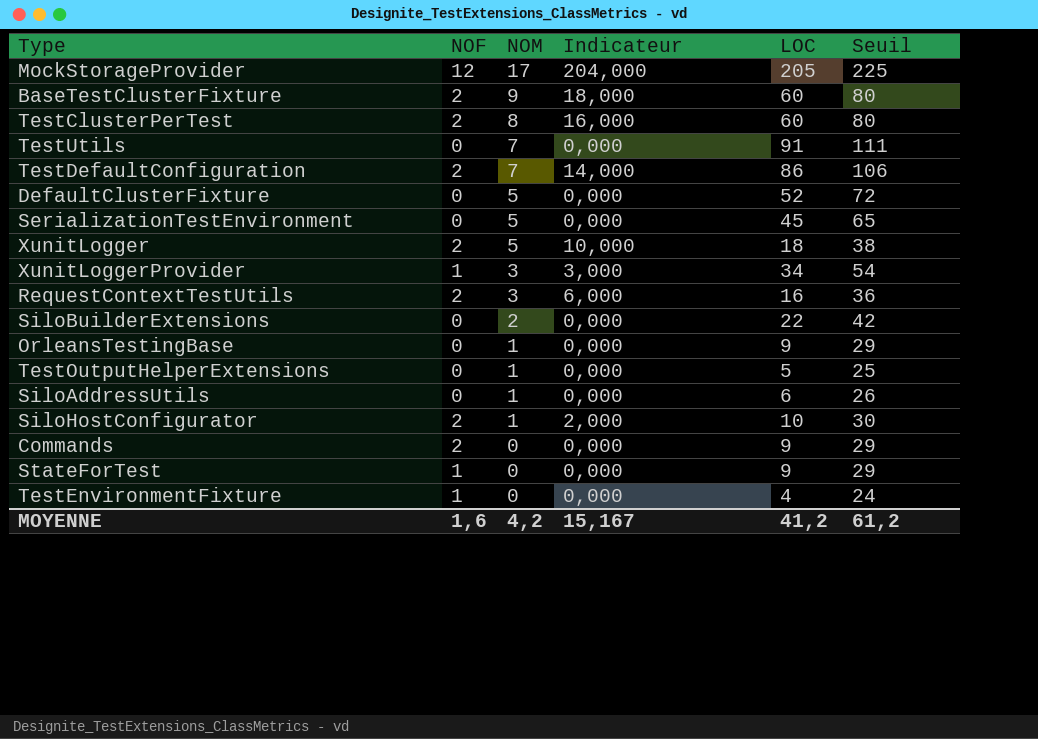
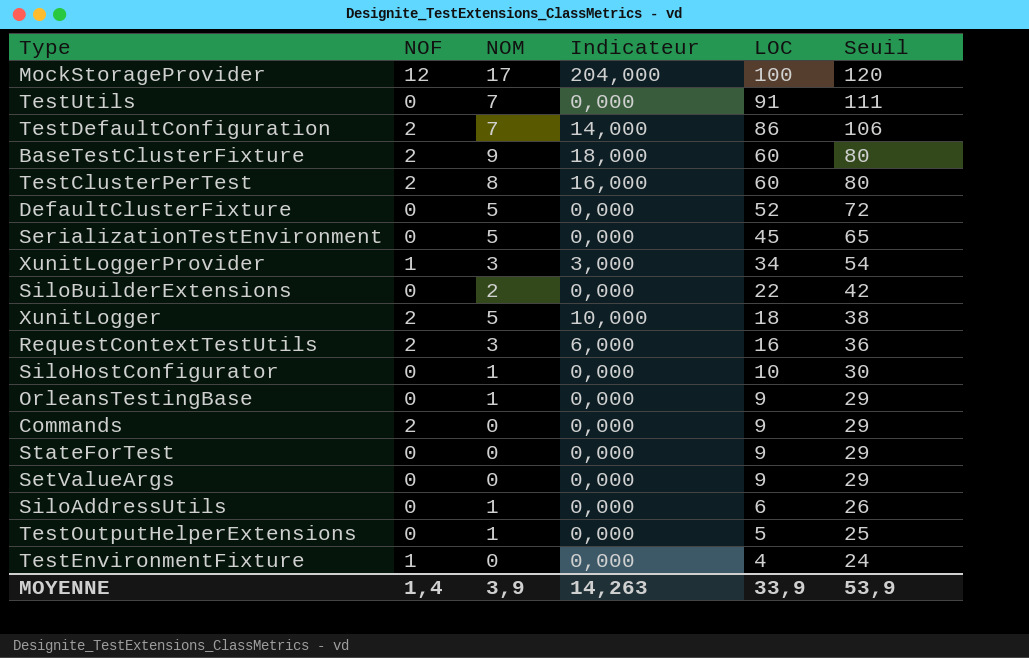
row order: NOM descending -> LOC descending
MockStorageProvider | LOC: 205 -> 100
MockStorageProvider | Seuil: 225 -> 120
SiloHostConfigurator | NOF: 2 -> 0
SiloHostConfigurator | Indicateur: 2,000 -> 0,000
StateForTest | NOF: 1 -> 0
row SetValueArgs: none -> 0 | 0 | 0,000 | 9 | 29
MOYENNE | NOF: 1,6 -> 1,4
MOYENNE | NOM: 4,2 -> 3,9
MOYENNE | Indicateur: 15,167 -> 14,263
MOYENNE | LOC: 41,2 -> 33,9
MOYENNE | Seuil: 61,2 -> 53,9

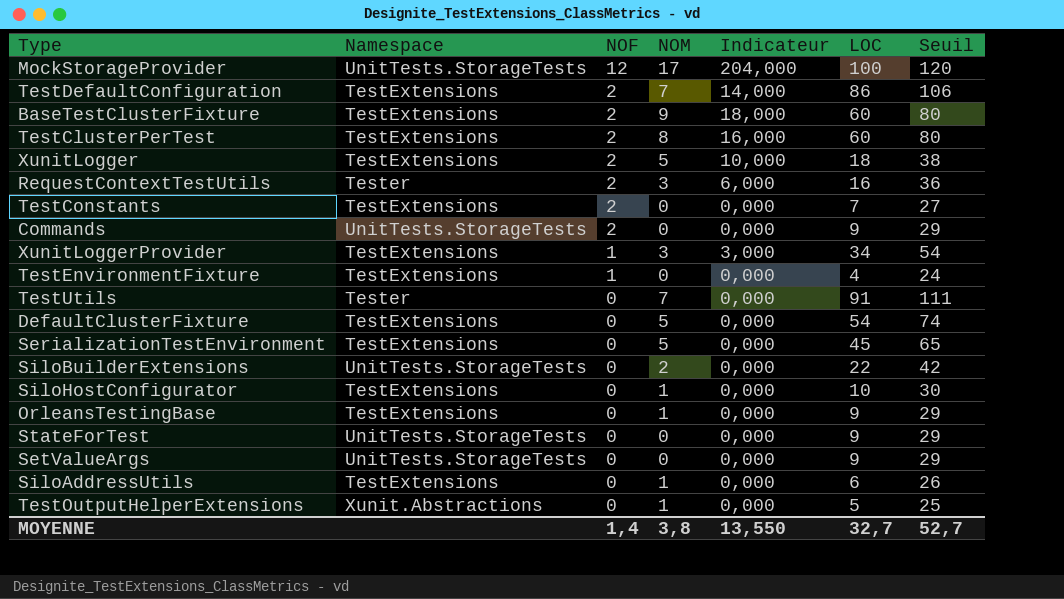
row order: LOC descending -> NOF descending
column Namespace | position: none -> 2
row TestConstants: none -> TestExtensions | 2 | 0 | 0,000 | 7 | 27
DefaultClusterFixture | LOC: 52 -> 54
DefaultClusterFixture | Seuil: 72 -> 74
MOYENNE | NOM: 3,9 -> 3,8
MOYENNE | Indicateur: 14,263 -> 13,550
MOYENNE | LOC: 33,9 -> 32,7
MOYENNE | Seuil: 53,9 -> 52,7

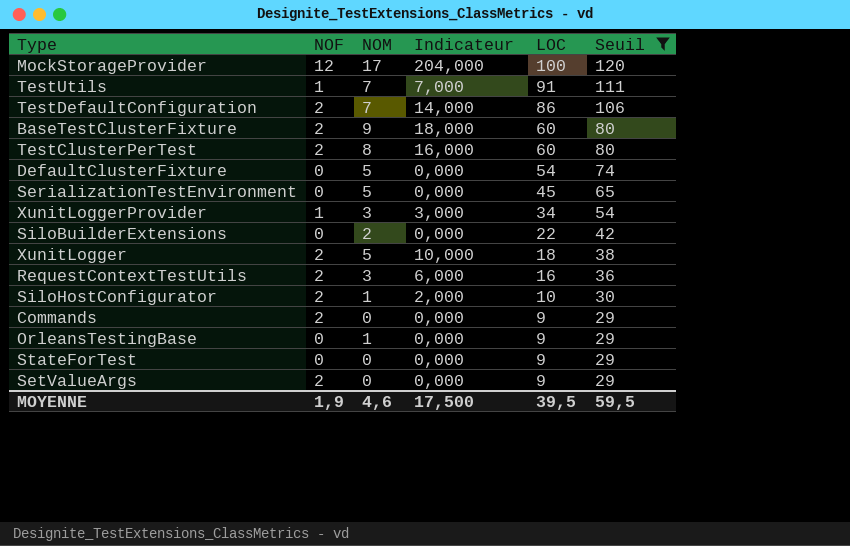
filter: none -> Seuil >= 29
row order: NOF descending -> LOC descending
column Namespace | position: 2 -> none
TestUtils | NOF: 0 -> 1
TestUtils | Indicateur: 0,000 -> 7,000
SiloHostConfigurator | NOF: 0 -> 2
SiloHostConfigurator | Indicateur: 0,000 -> 2,000
SetValueArgs | NOF: 0 -> 2
MOYENNE | NOF: 1,4 -> 1,9
MOYENNE | NOM: 3,8 -> 4,6
MOYENNE | Indicateur: 13,550 -> 17,500
MOYENNE | LOC: 32,7 -> 39,5
MOYENNE | Seuil: 52,7 -> 59,5

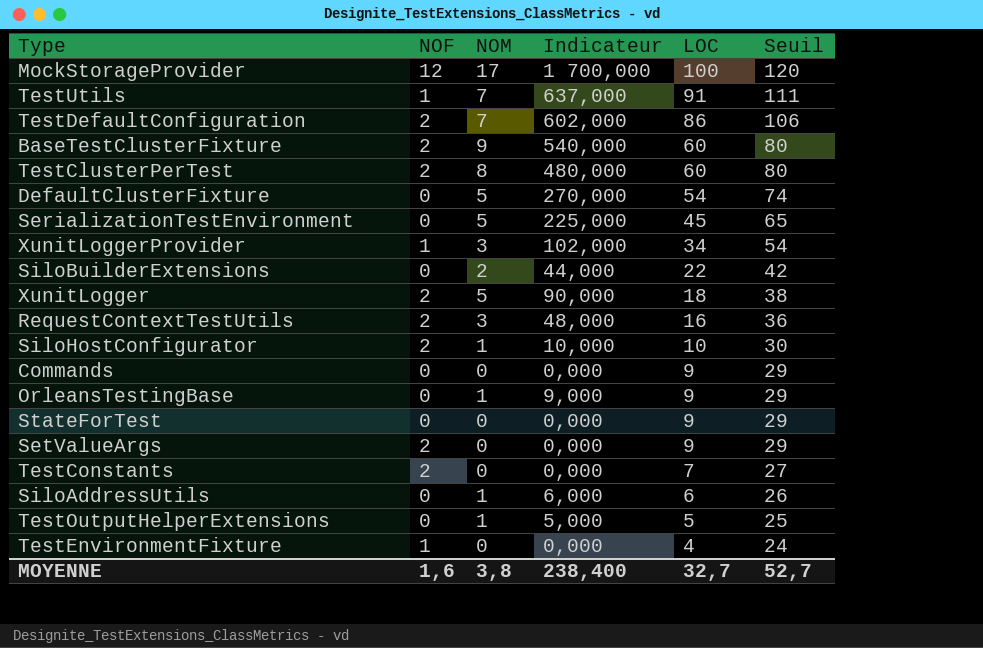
filter: Seuil >= 29 -> none
column Indicateur | formula: [NOF] * [NOM] -> [NOM] * [LOC]
Commands | NOF: 2 -> 0
MOYENNE | NOF: 1,9 -> 1,6
MOYENNE | NOM: 4,6 -> 3,8
MOYENNE | Indicateur: 17,500 -> 238,400
MOYENNE | LOC: 39,5 -> 32,7
MOYENNE | Seuil: 59,5 -> 52,7

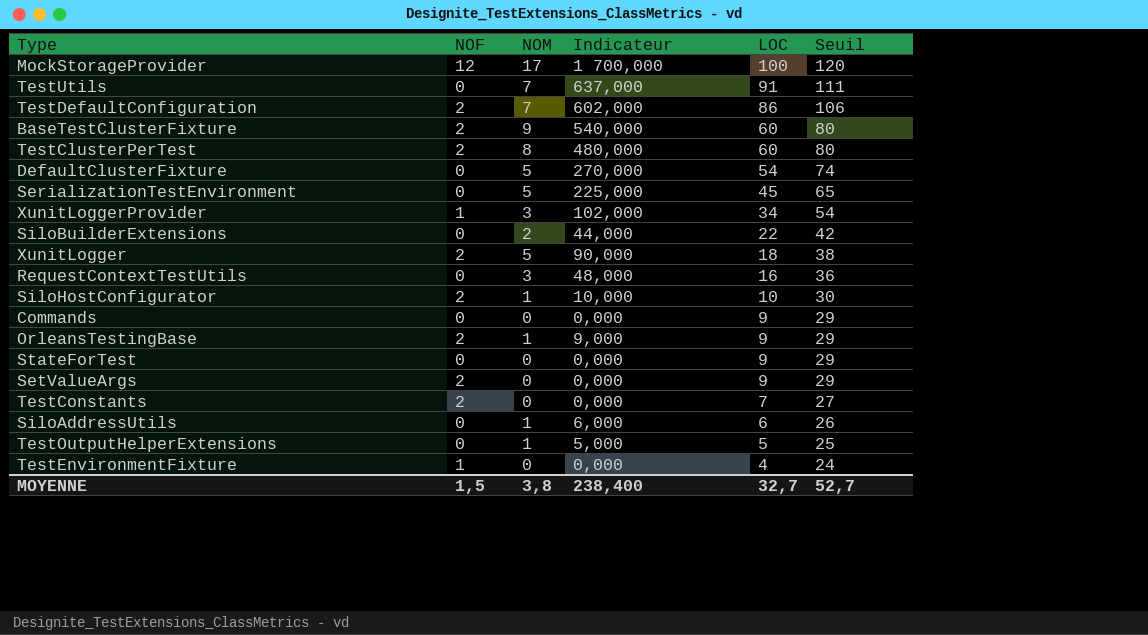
TestUtils | NOF: 1 -> 0
RequestContextTestUtils | NOF: 2 -> 0
OrleansTestingBase | NOF: 0 -> 2
MOYENNE | NOF: 1,6 -> 1,5

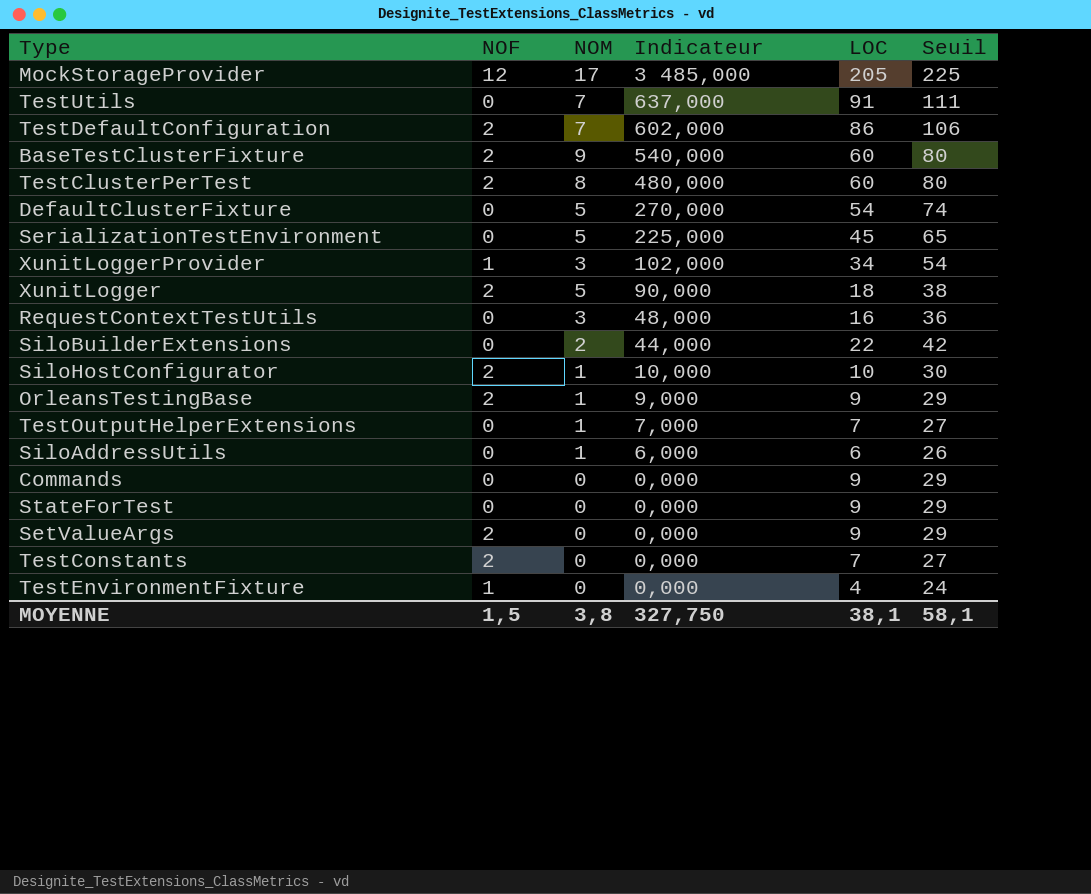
row order: LOC descending -> Indicateur descending
MockStorageProvider | Indicateur: 1 700,000 -> 3 485,000
MockStorageProvider | LOC: 100 -> 205
MockStorageProvider | Seuil: 120 -> 225
TestOutputHelperExtensions | Indicateur: 5,000 -> 7,000
TestOutputHelperExtensions | LOC: 5 -> 7
TestOutputHelperExtensions | Seuil: 25 -> 27
MOYENNE | Indicateur: 238,400 -> 327,750
MOYENNE | LOC: 32,7 -> 38,1
MOYENNE | Seuil: 52,7 -> 58,1

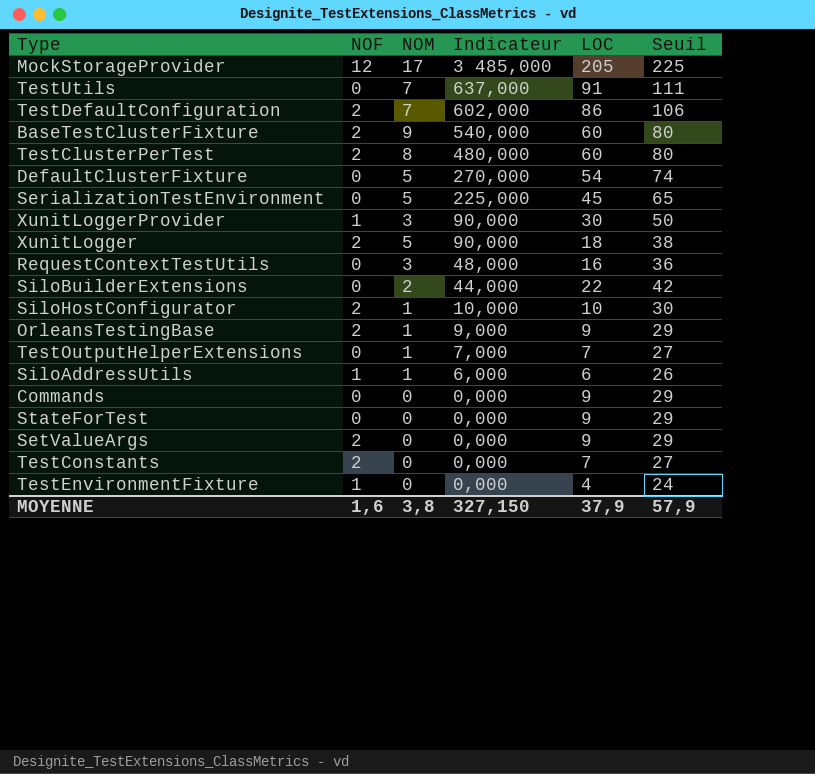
XunitLoggerProvider | Indicateur: 102,000 -> 90,000
XunitLoggerProvider | LOC: 34 -> 30
XunitLoggerProvider | Seuil: 54 -> 50
SiloAddressUtils | NOF: 0 -> 1
MOYENNE | NOF: 1,5 -> 1,6
MOYENNE | Indicateur: 327,750 -> 327,150
MOYENNE | LOC: 38,1 -> 37,9
MOYENNE | Seuil: 58,1 -> 57,9

